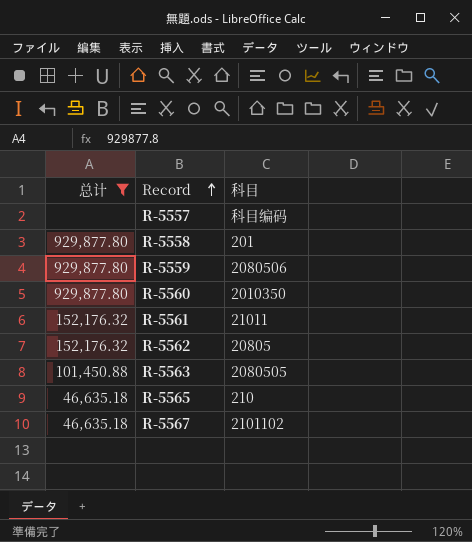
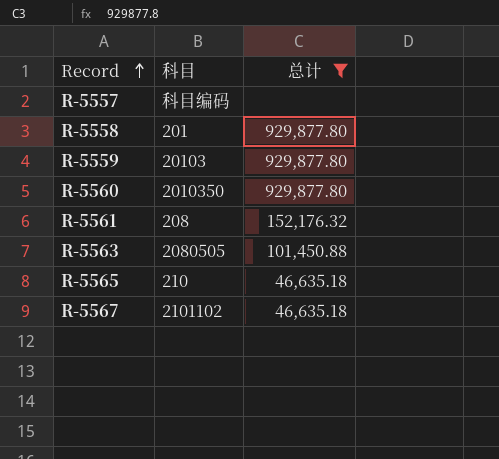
column 总计 | position: 1 -> 3
row R-5562: 152,176.32 | 20805 -> none
R-5559 | 科目: 2080506 -> 20103
R-5561 | 科目: 21011 -> 208

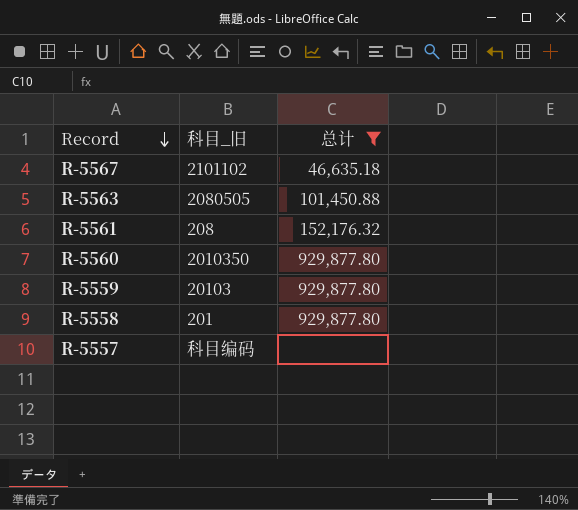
row order: Record ascending -> Record descending
column name: 科目 -> 科目_旧
row R-5565: 210 | 46,635.18 -> none

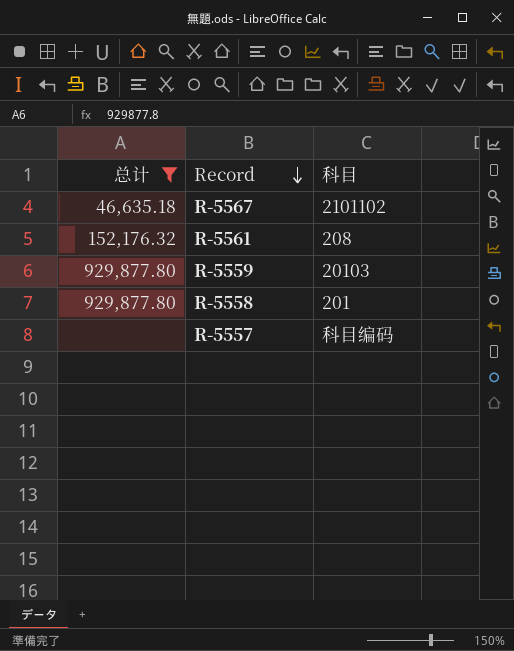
column 总计 | position: 3 -> 1
column name: 科目_旧 -> 科目
row R-5563: 2080505 | 101,450.88 -> none
row R-5560: 2010350 | 929,877.80 -> none

